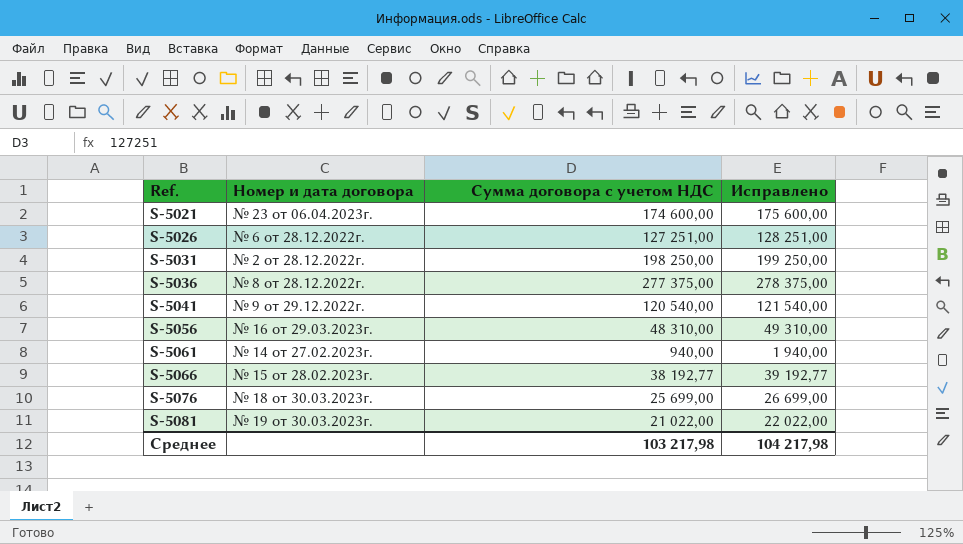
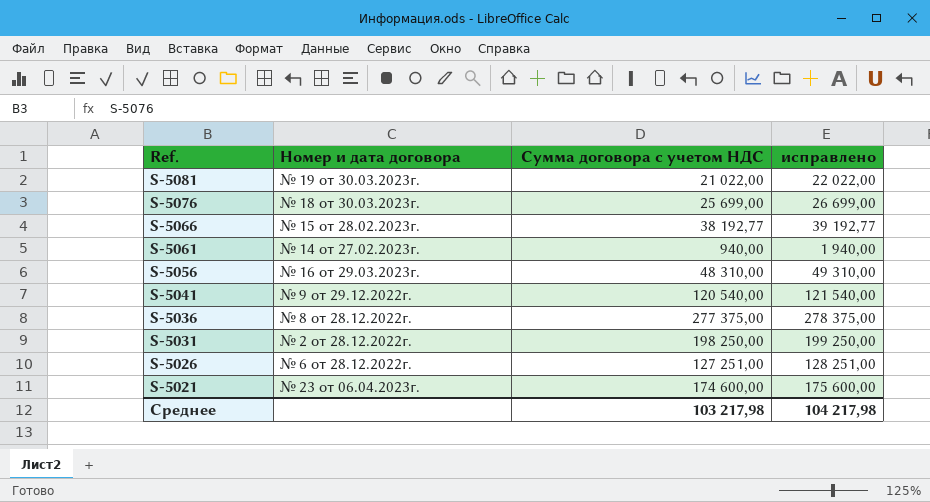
row order: Ref. ascending -> Ref. descending
column name: Исправлено -> исправлено

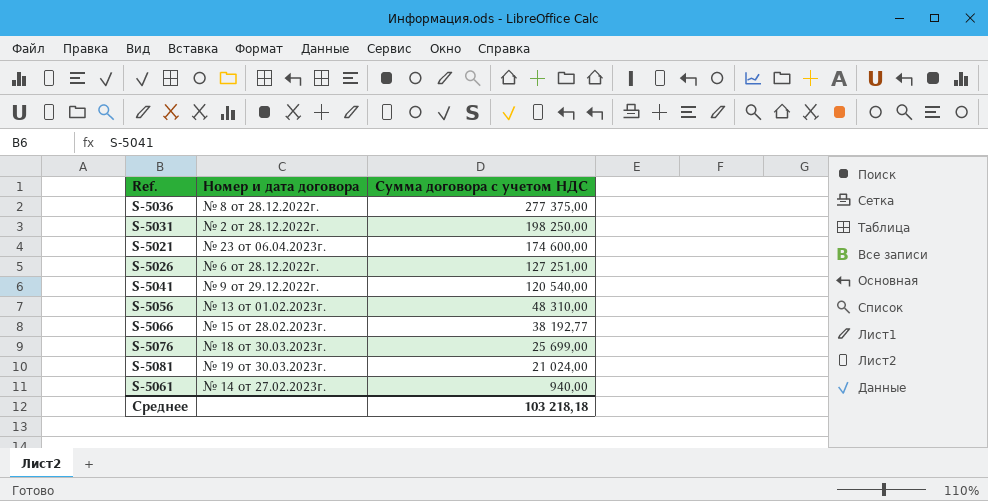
row order: Ref. descending -> Сумма договора с учетом НДС descending
column исправлено | formula: [Сумма договора с учетом НДС] + 1000 -> none
S-5056 | Номер и дата договора: № 16 от 29.03.2023г. -> № 13 от 01.02.2023г.
S-5081 | Сумма договора с учетом НДС: 21 022,00 -> 21 024,00
Среднее | Сумма договора с учетом НДС: 103 217,98 -> 103 218,18

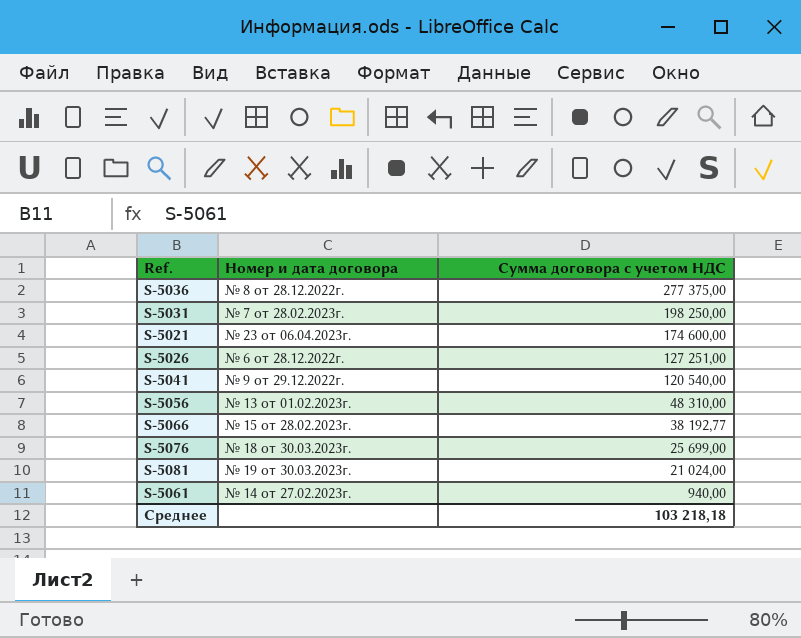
S-5031 | Номер и дата договора: № 2 от 28.12.2022г. -> № 7 от 28.02.2023г.

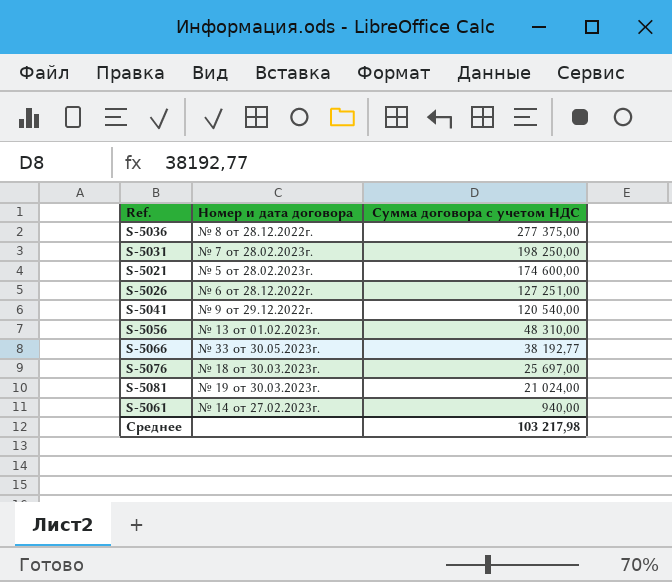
S-5021 | Номер и дата договора: № 23 от 06.04.2023г. -> № 5 от 28.02.2023г.
S-5066 | Номер и дата договора: № 15 от 28.02.2023г. -> № 33 от 30.05.2023г.
S-5076 | Сумма договора с учетом НДС: 25 699,00 -> 25 697,00
Среднее | Сумма договора с учетом НДС: 103 218,18 -> 103 217,98

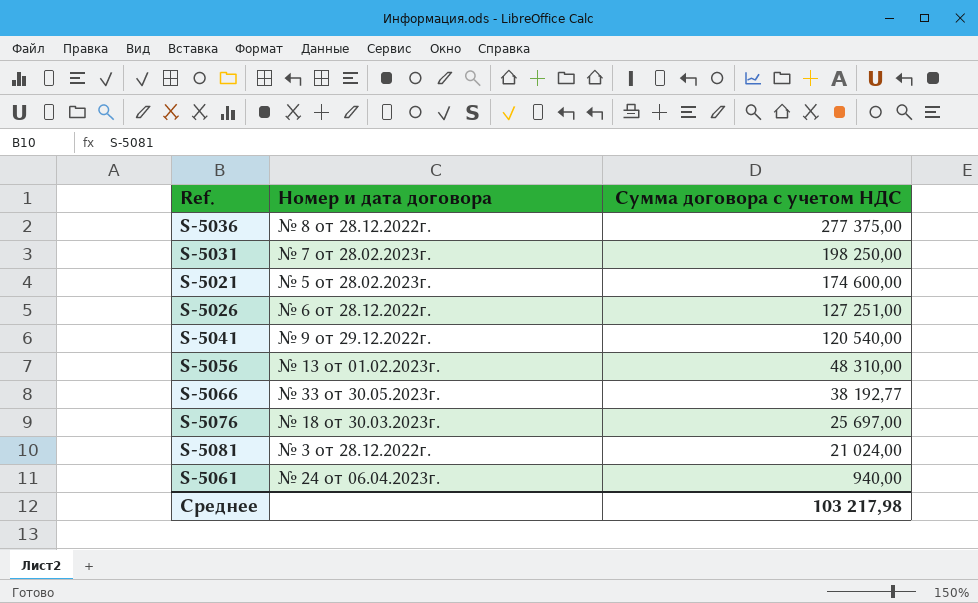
S-5081 | Номер и дата договора: № 19 от 30.03.2023г. -> № 3 от 28.12.2022г.
S-5061 | Номер и дата договора: № 14 от 27.02.2023г. -> № 24 от 06.04.2023г.

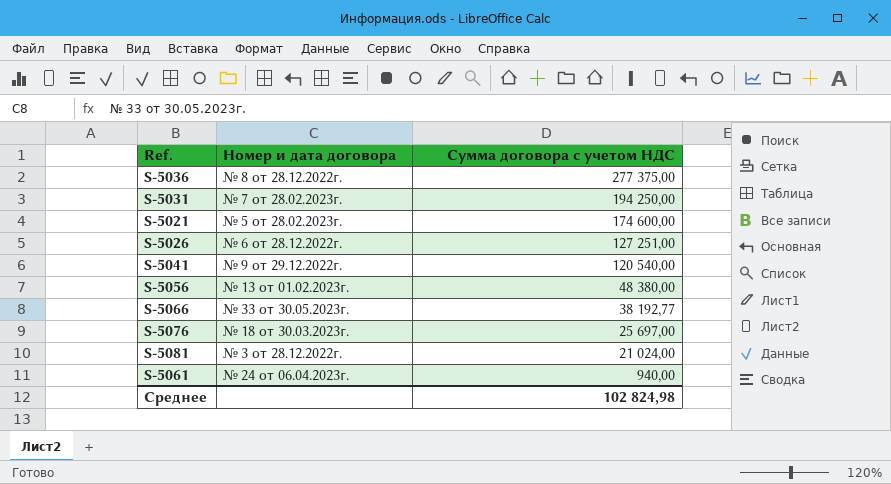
S-5031 | Сумма договора с учетом НДС: 198 250,00 -> 194 250,00
S-5056 | Сумма договора с учетом НДС: 48 310,00 -> 48 380,00
Среднее | Сумма договора с учетом НДС: 103 217,98 -> 102 824,98

